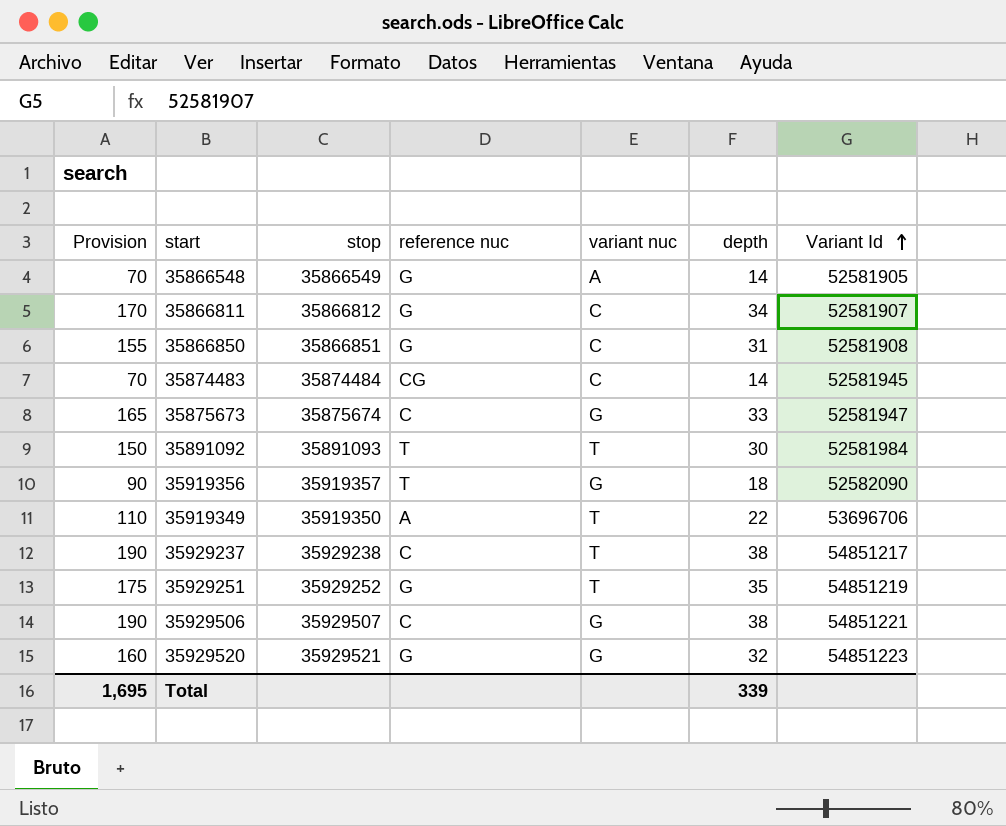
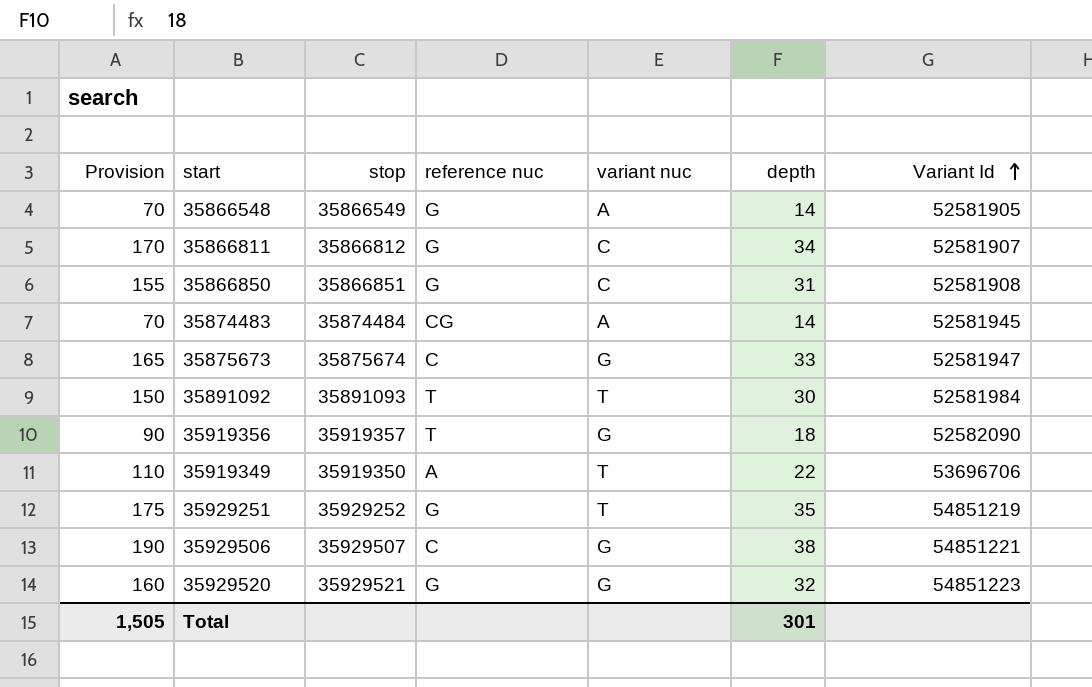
row 35929237: 190 | 35929238 | C | T | 38 | 54851217 -> none
35874483 | variant nuc: C -> A
Total | Provision: 1,695 -> 1,505
Total | depth: 339 -> 301

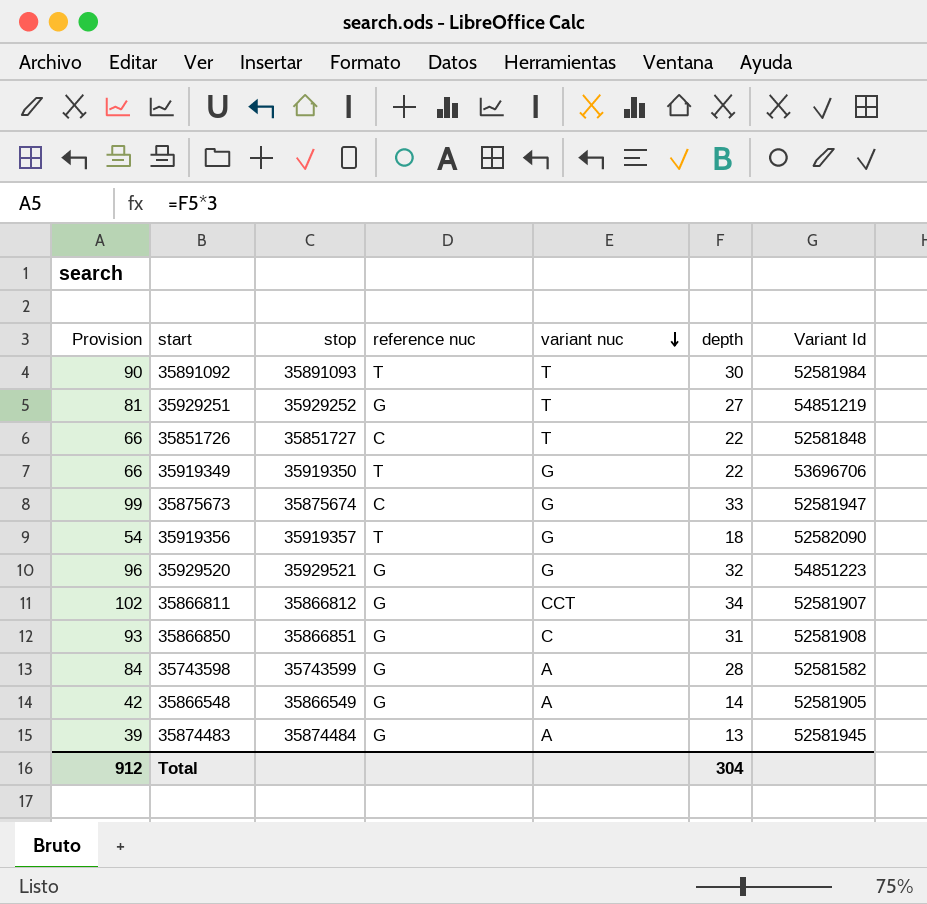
row order: Variant Id ascending -> variant nuc descending
column Provision | formula: [depth] * 5 -> [depth] * 3
row 35929506: 190 | 35929507 | C | G | 38 | 54851221 -> none
35929251 | depth: 35 -> 27
row 35851726: none -> 66 | 35851727 | C | T | 22 | 52581848
35919349 | reference nuc: A -> T
35919349 | variant nuc: T -> G
35866811 | variant nuc: C -> CCT
row 35743598: none -> 84 | 35743599 | G | A | 28 | 52581582
35874483 | reference nuc: CG -> G
35874483 | depth: 14 -> 13
Total | Provision: 1,505 -> 912
Total | depth: 301 -> 304

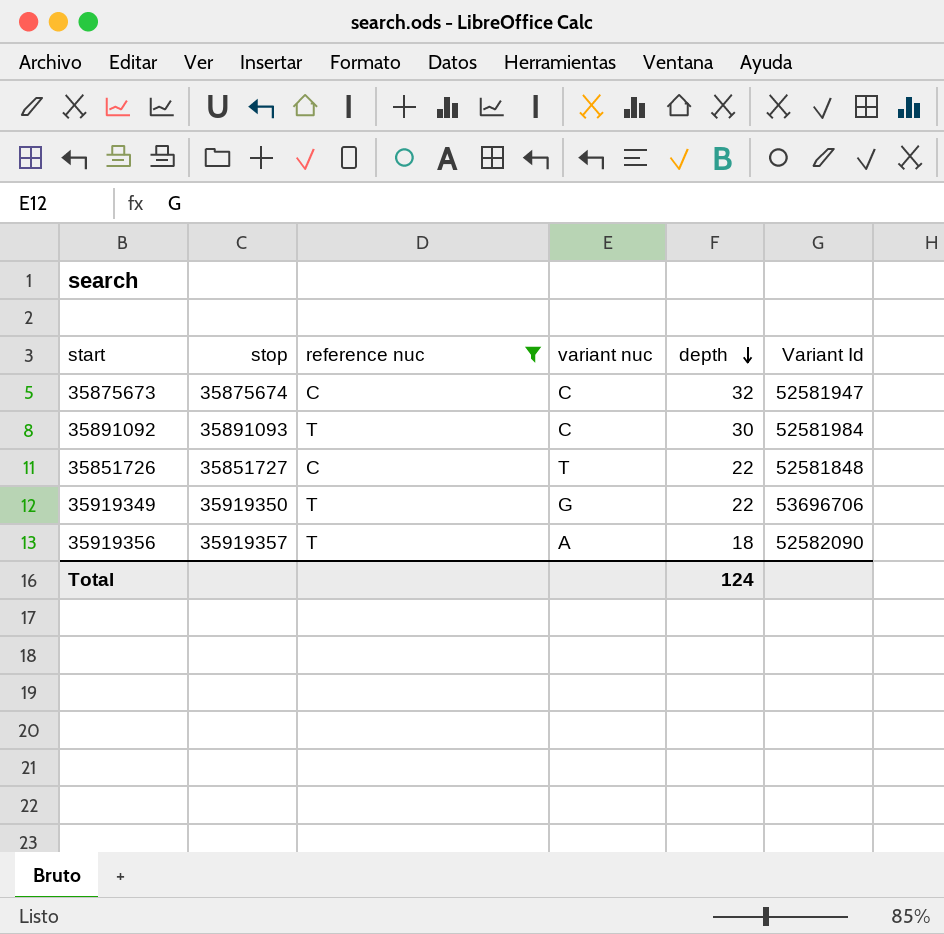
filter: none -> reference nuc != G
row order: variant nuc descending -> depth descending
column Provision | formula: [depth] * 3 -> none
35875673 | variant nuc: G -> C
35875673 | depth: 33 -> 32
35891092 | variant nuc: T -> C
35919356 | variant nuc: G -> A
Total | depth: 304 -> 124

